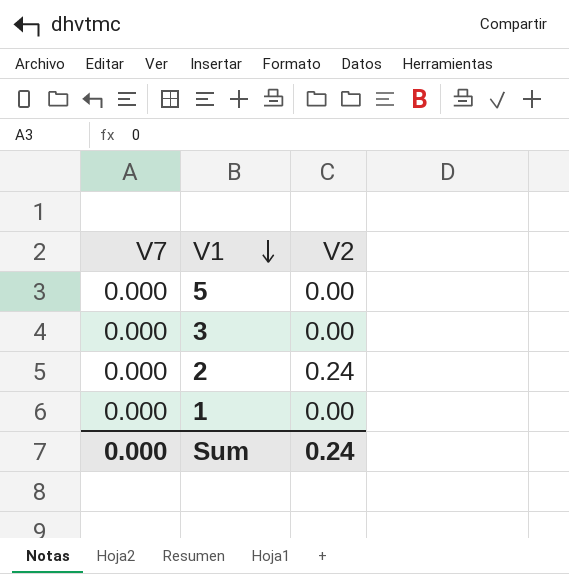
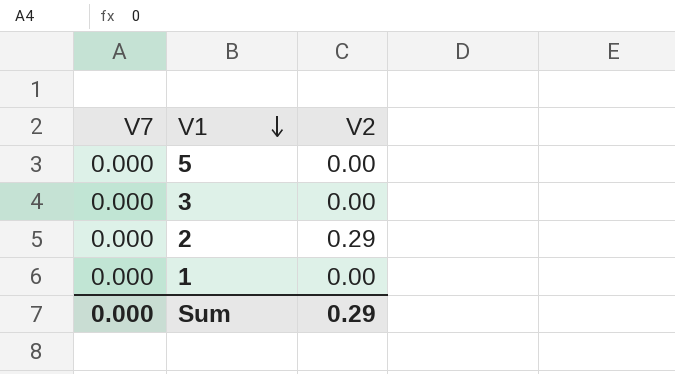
2 | V2: 0.24 -> 0.29
Sum | V2: 0.24 -> 0.29

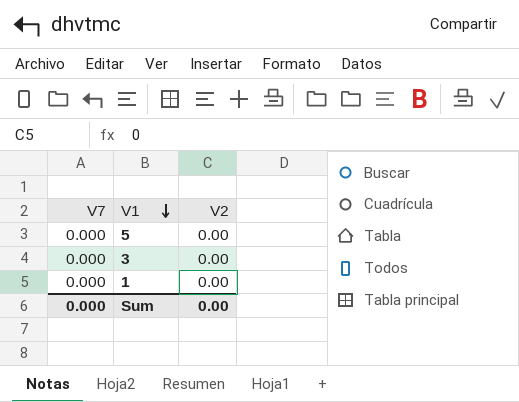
row 2: 0.000 | 0.29 -> none
Sum | V2: 0.29 -> 0.00

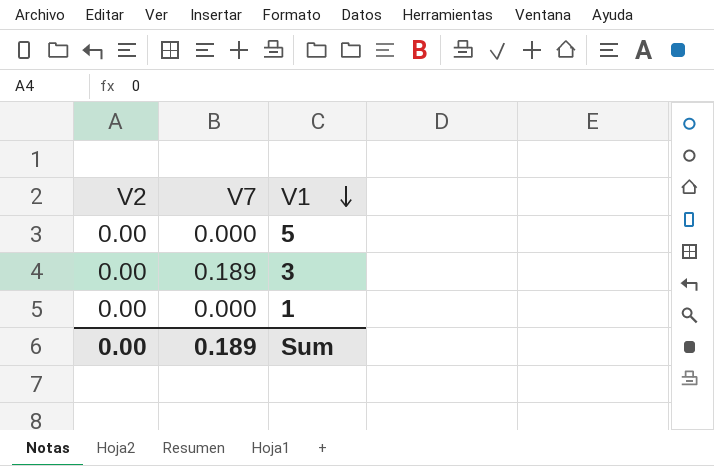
column V2 | position: 3 -> 1
3 | V7: 0.000 -> 0.189
Sum | V7: 0.000 -> 0.189

